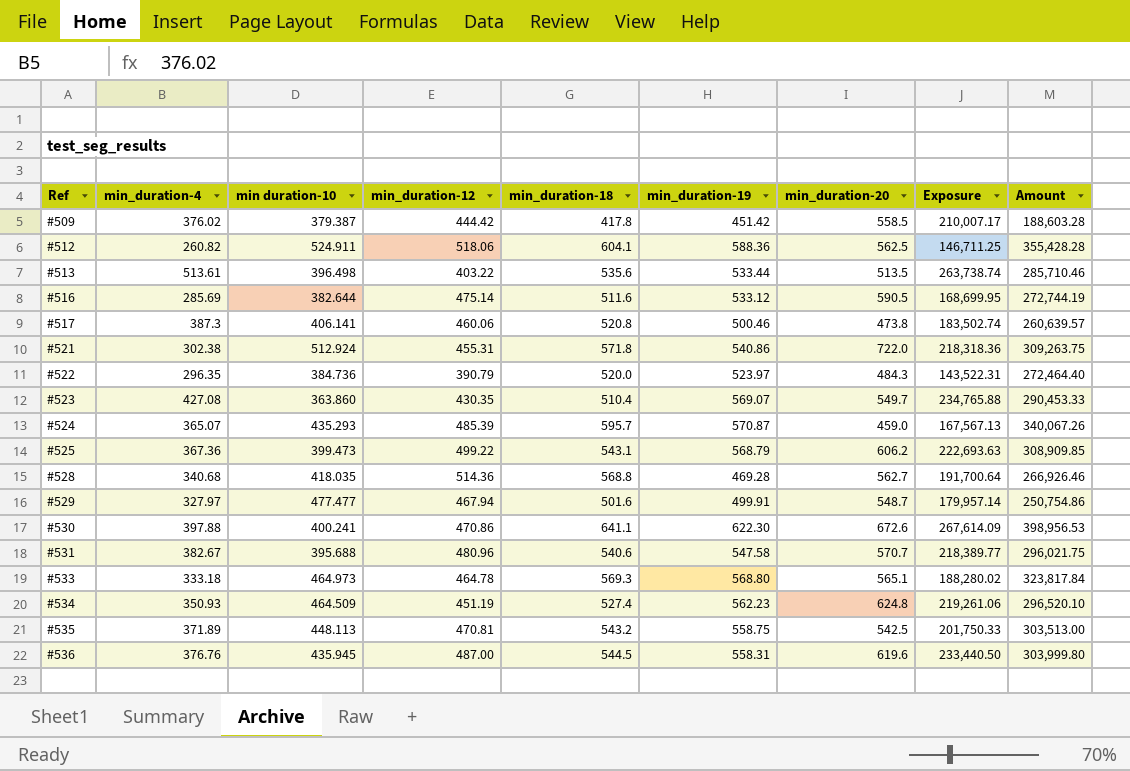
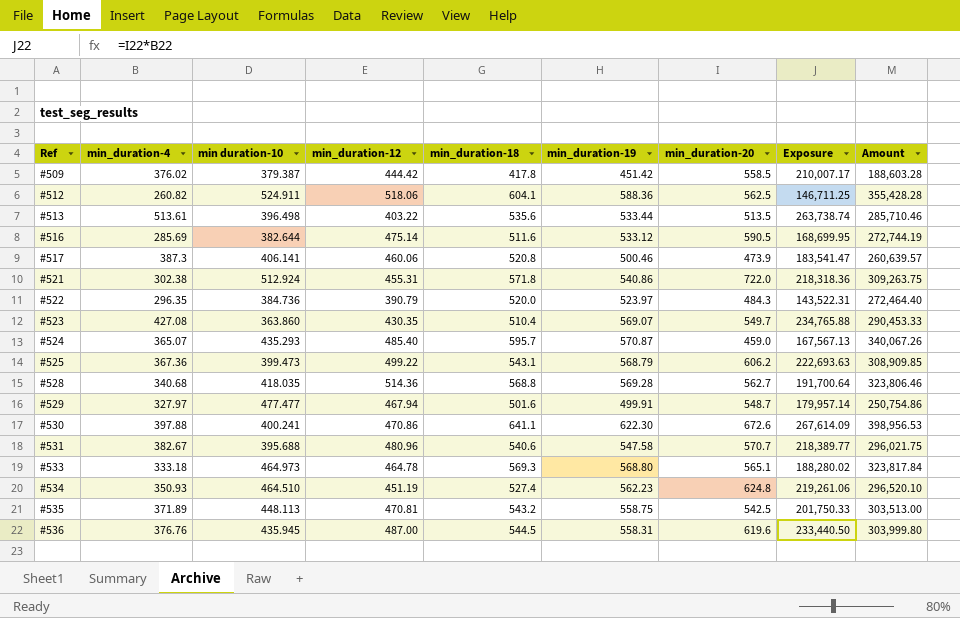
#517 | min_duration-20: 473.8 -> 473.9
#517 | Exposure: 183,502.74 -> 183,541.47
#524 | min_duration-12: 485.39 -> 485.40
#528 | min_duration-19: 469.28 -> 569.28
#528 | Amount: 266,926.46 -> 323,806.46
#534 | min duration-10: 464.509 -> 464.510

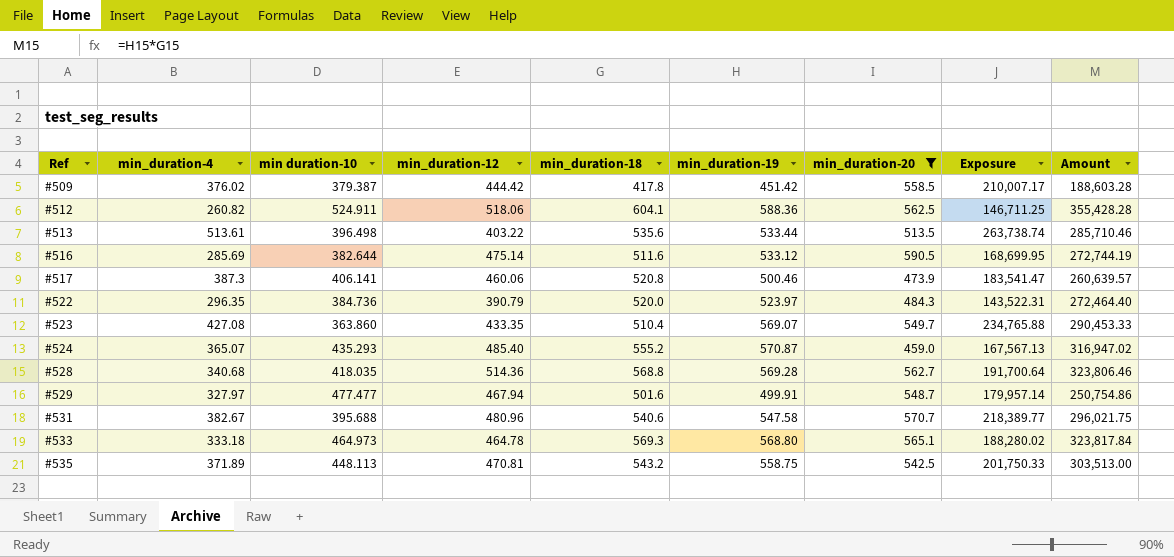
filter: none -> min_duration-20 <= 590.5
#523 | min_duration-12: 430.35 -> 433.35
#524 | min_duration-18: 595.7 -> 555.2
#524 | Amount: 340,067.26 -> 316,947.02

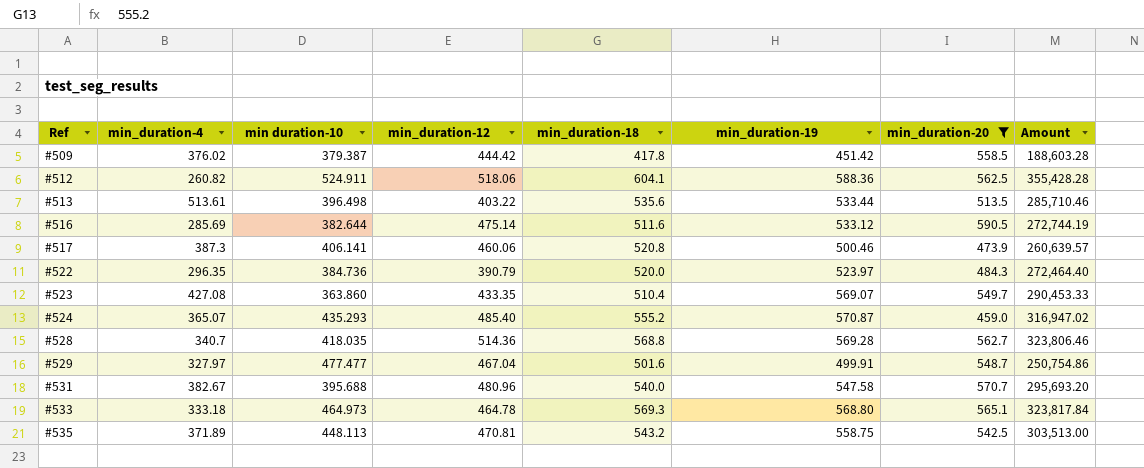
column Exposure | formula: [min_duration-4] * [min_duration-20] -> none
#528 | min_duration-4: 340.68 -> 340.7
#529 | min_duration-12: 467.94 -> 467.04
#531 | min_duration-18: 540.6 -> 540.0
#531 | Amount: 296,021.75 -> 295,693.20

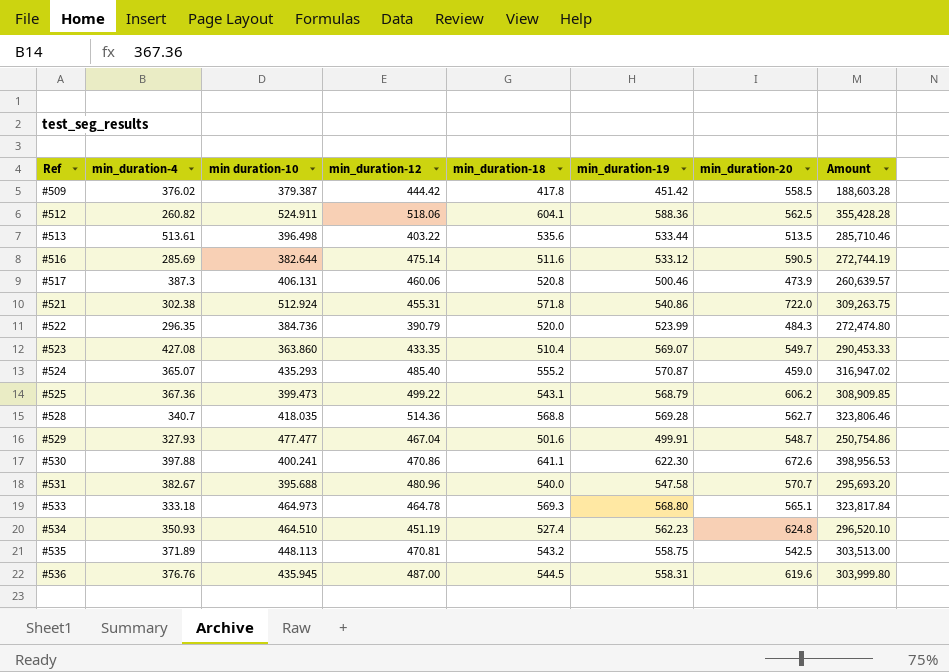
filter: min_duration-20 <= 590.5 -> none
#517 | min duration-10: 406.141 -> 406.131
#522 | min_duration-19: 523.97 -> 523.99
#522 | Amount: 272,464.40 -> 272,474.80
#529 | min_duration-4: 327.97 -> 327.93

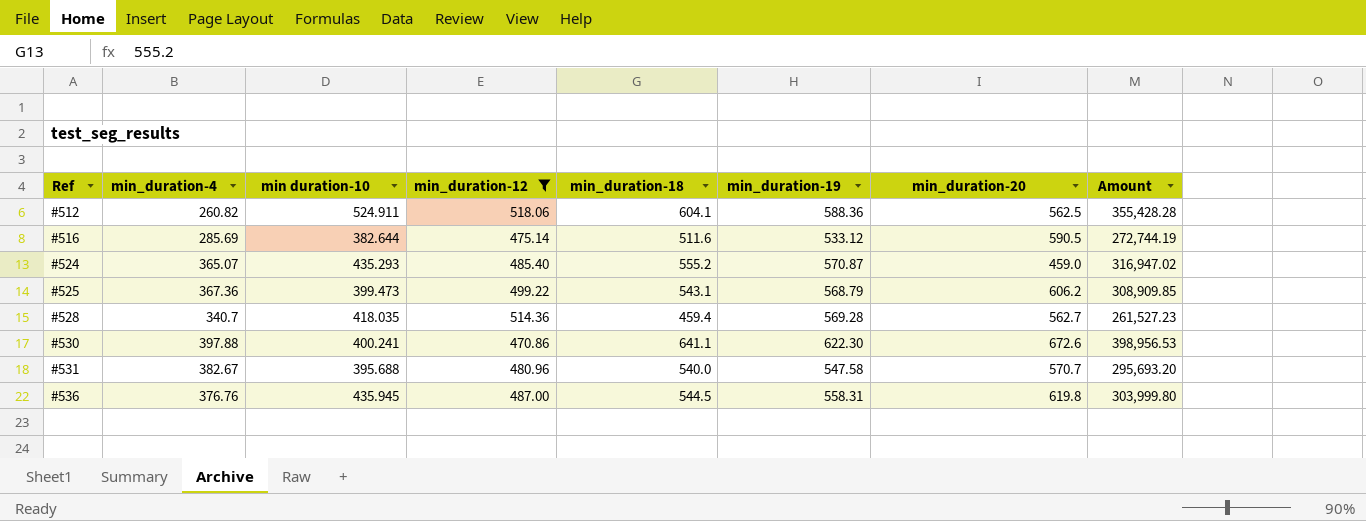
filter: none -> min_duration-12 >= 470.86
#528 | min_duration-18: 568.8 -> 459.4
#528 | Amount: 323,806.46 -> 261,527.23
#536 | min_duration-20: 619.6 -> 619.8

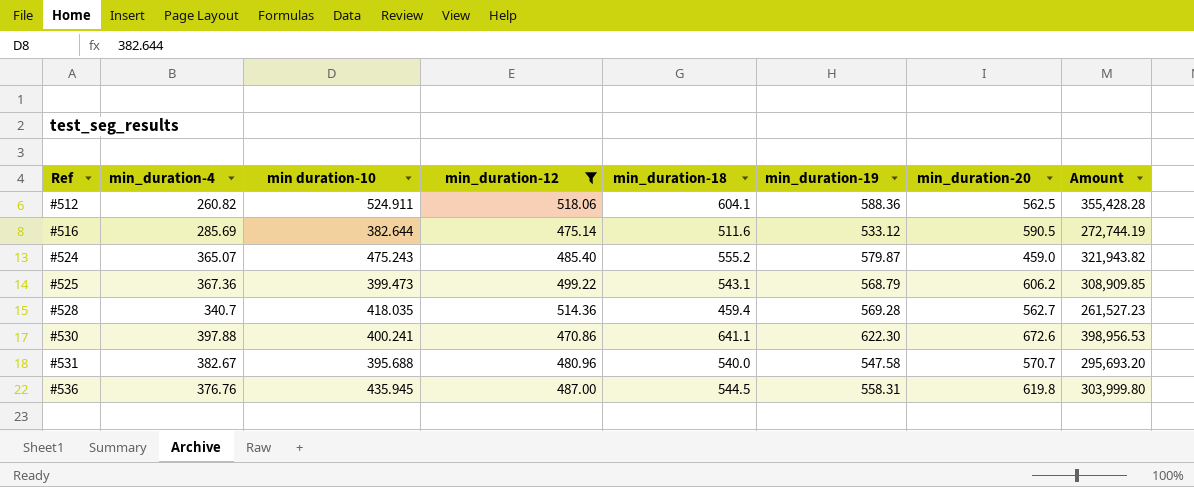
#524 | min duration-10: 435.293 -> 475.243
#524 | min_duration-19: 570.87 -> 579.87
#524 | Amount: 316,947.02 -> 321,943.82

